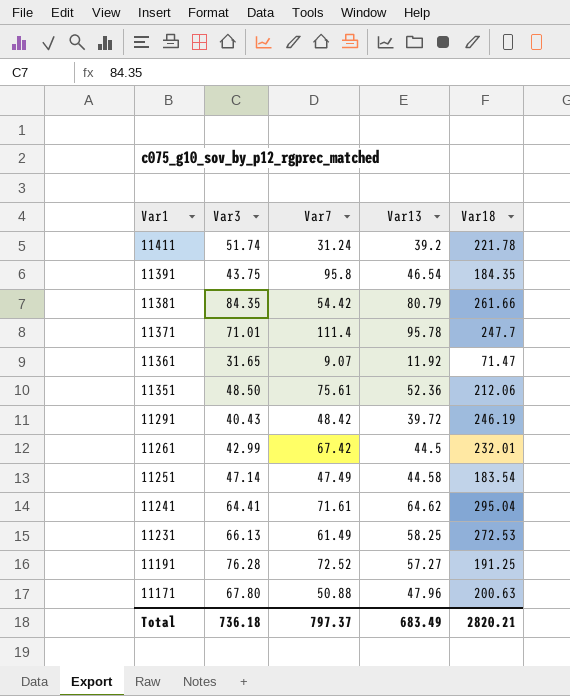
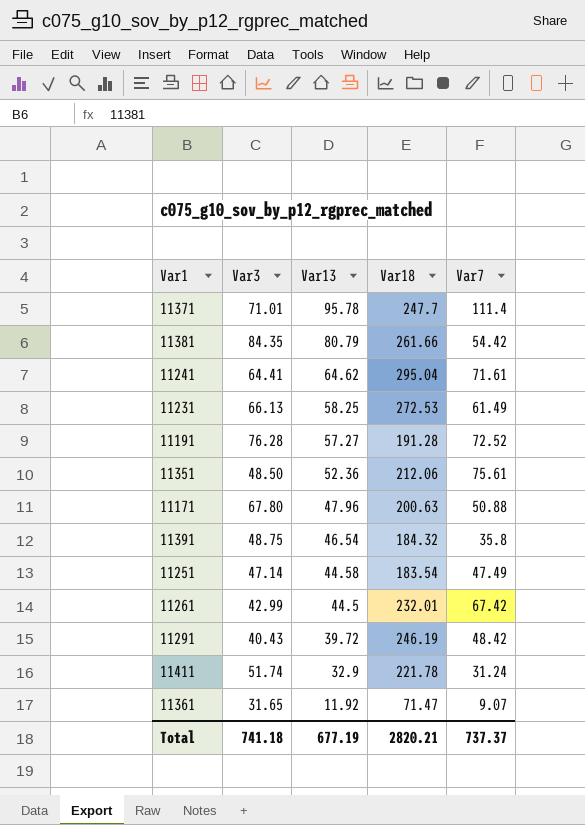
row order: Var1 descending -> Var13 descending
column Var7 | position: 3 -> 5
11191 | Var18: 191.25 -> 191.28
11391 | Var3: 43.75 -> 48.75
11391 | Var18: 184.35 -> 184.32
11391 | Var7: 95.8 -> 35.8
11411 | Var13: 39.2 -> 32.9
Total | Var3: 736.18 -> 741.18
Total | Var13: 683.49 -> 677.19
Total | Var7: 797.37 -> 737.37

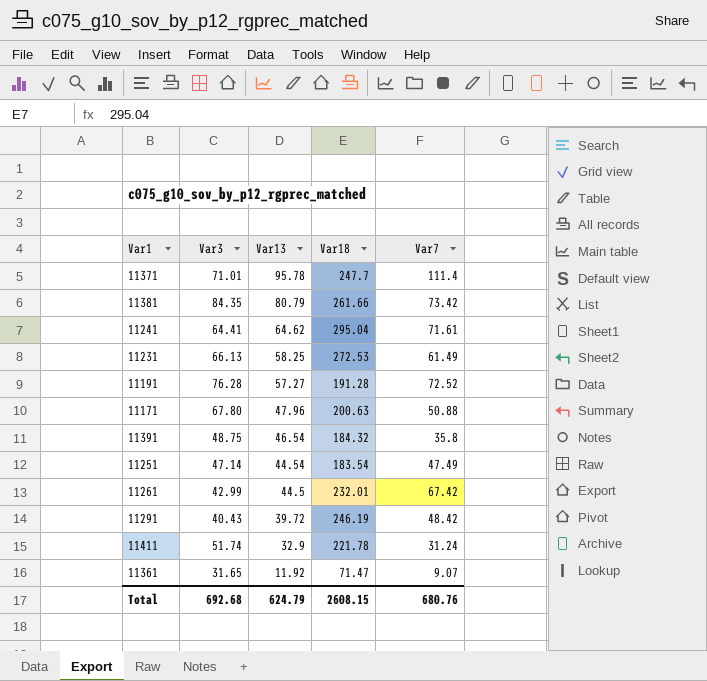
row 11351: 48.50 | 52.36 | 212.06 | 75.61 -> none
11381 | Var7: 54.42 -> 73.42
11251 | Var13: 44.58 -> 44.54
Total | Var3: 741.18 -> 692.68
Total | Var13: 677.19 -> 624.79
Total | Var18: 2820.21 -> 2608.15
Total | Var7: 737.37 -> 680.76

